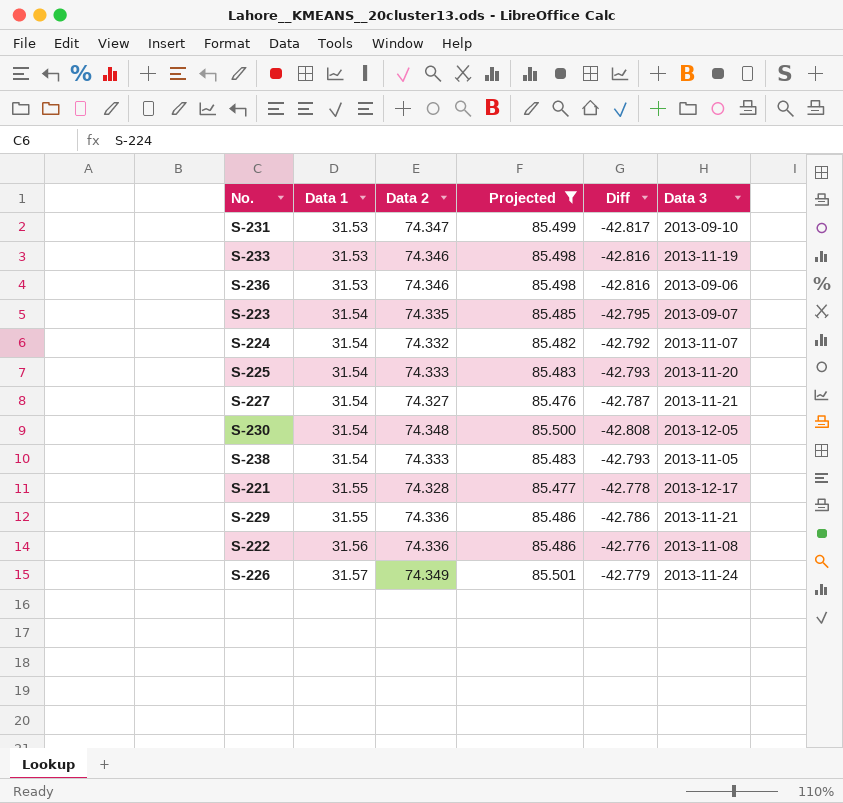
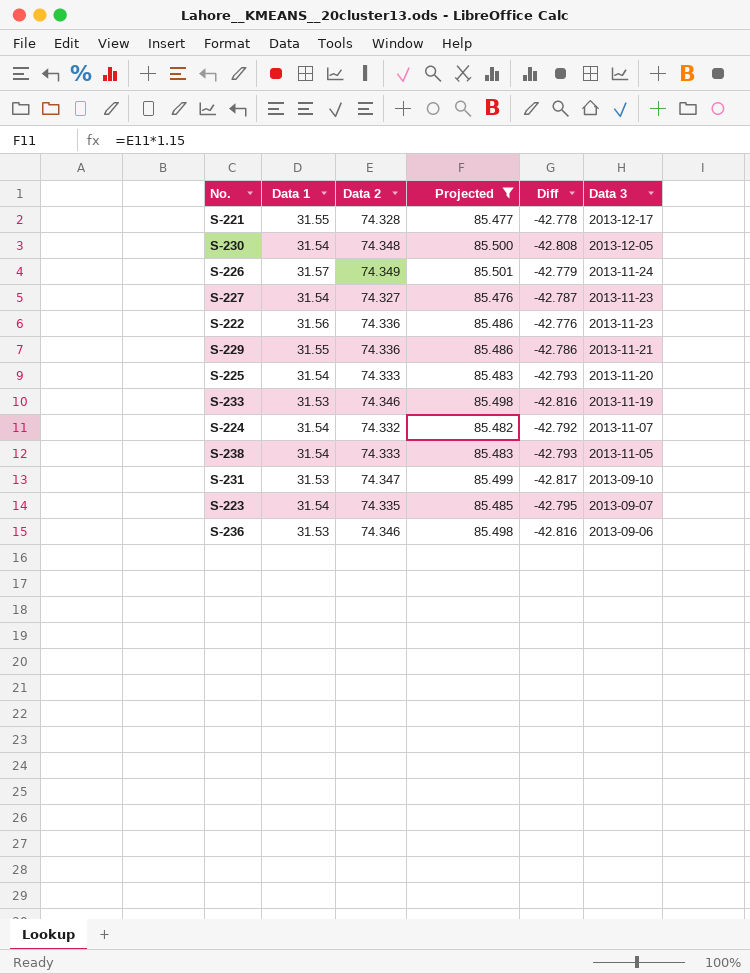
row order: Data 1 ascending -> Data 3 descending
S-227 | Data 3: 2013-11-21 -> 2013-11-23
S-222 | Data 3: 2013-11-08 -> 2013-11-23

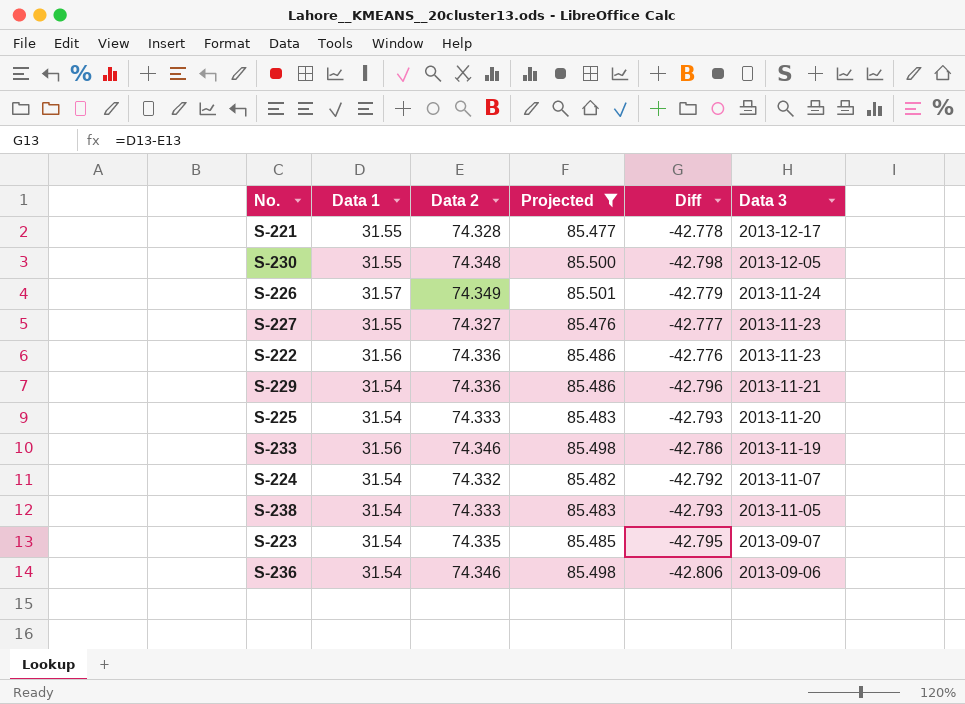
row S-231: 31.53 | 74.347 | 85.499 | -42.817 | 2013-09-10 -> none
S-230 | Data 1: 31.54 -> 31.55
S-230 | Diff: -42.808 -> -42.798
S-227 | Data 1: 31.54 -> 31.55
S-227 | Diff: -42.787 -> -42.777
S-229 | Data 1: 31.55 -> 31.54
S-229 | Diff: -42.786 -> -42.796
S-233 | Data 1: 31.53 -> 31.56
S-233 | Diff: -42.816 -> -42.786
S-236 | Data 1: 31.53 -> 31.54
S-236 | Diff: -42.816 -> -42.806

